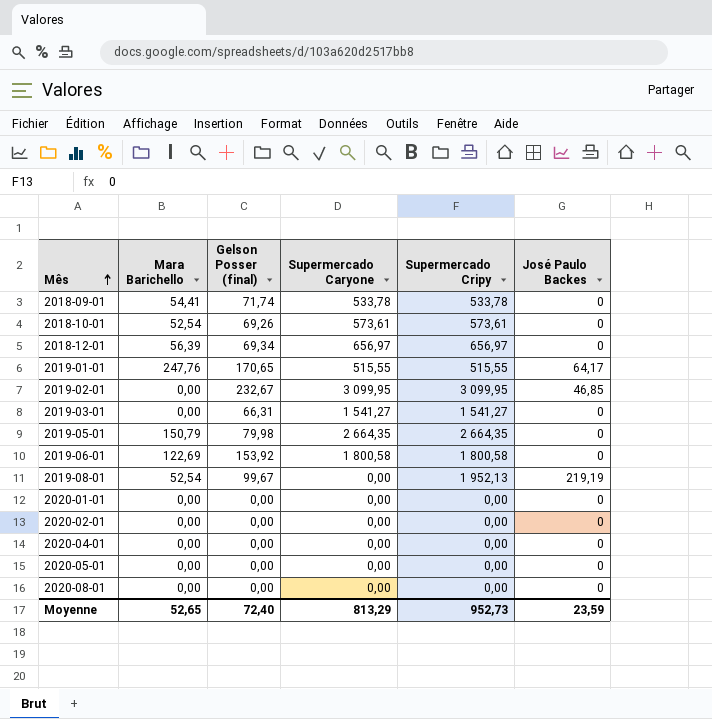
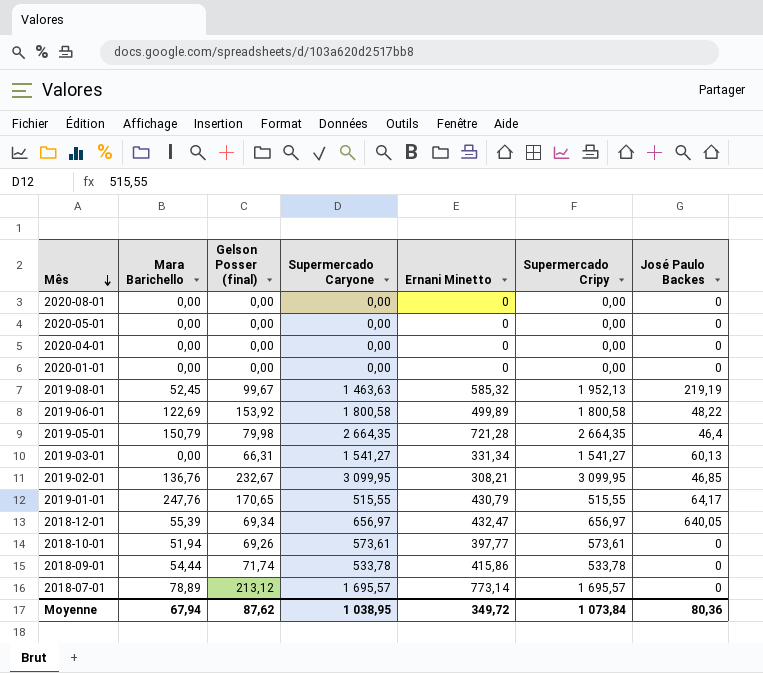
row order: Mês ascending -> Mês descending
column Ernani Minetto | position: none -> 5
row 2020-02-01: 0,00 | 0,00 | 0,00 | 0,00 | 0 -> none
2019-08-01 | Mara Barichello: 52,54 -> 52,45
2019-08-01 | Supermercado Caryone: 0,00 -> 1 463,63
2019-06-01 | José Paulo Backes: 0 -> 48,22
2019-05-01 | José Paulo Backes: 0 -> 46,4
2019-03-01 | José Paulo Backes: 0 -> 60,13
2019-02-01 | Mara Barichello: 0,00 -> 136,76
2018-12-01 | Mara Barichello: 56,39 -> 55,39
2018-12-01 | José Paulo Backes: 0 -> 640,05
2018-10-01 | Mara Barichello: 52,54 -> 51,94
2018-09-01 | Mara Barichello: 54,41 -> 54,44
row 2018-07-01: none -> 78,89 | 213,12 | 1 695,57 | 773,14 | 1 695,57 | 0
Moyenne | Mara Barichello: 52,65 -> 67,94
Moyenne | Gelson Posser (final): 72,40 -> 87,62
Moyenne | Supermercado Caryone: 813,29 -> 1 038,95
Moyenne | Supermercado Cripy: 952,73 -> 1 073,84
Moyenne | José Paulo Backes: 23,59 -> 80,36

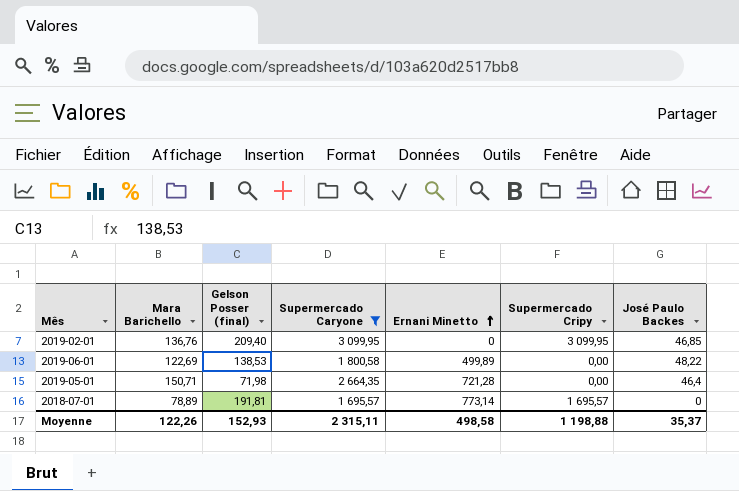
filter: none -> Supermercado Caryone >= 1 695,57
row order: Mês descending -> Ernani Minetto ascending
2019-02-01 | Gelson Posser (final): 232,67 -> 209,40
2019-02-01 | Ernani Minetto: 308,21 -> 0
2019-06-01 | Gelson Posser (final): 153,92 -> 138,53
2019-06-01 | Supermercado Cripy: 1 800,58 -> 0,00
2019-05-01 | Mara Barichello: 150,79 -> 150,71
2019-05-01 | Gelson Posser (final): 79,98 -> 71,98
2019-05-01 | Supermercado Cripy: 2 664,35 -> 0,00
2018-07-01 | Gelson Posser (final): 213,12 -> 191,81
Moyenne | Mara Barichello: 67,94 -> 122,26
Moyenne | Gelson Posser (final): 87,62 -> 152,93
Moyenne | Supermercado Caryone: 1 038,95 -> 2 315,11
Moyenne | Ernani Minetto: 349,72 -> 498,58
Moyenne | Supermercado Cripy: 1 073,84 -> 1 198,88
Moyenne | José Paulo Backes: 80,36 -> 35,37

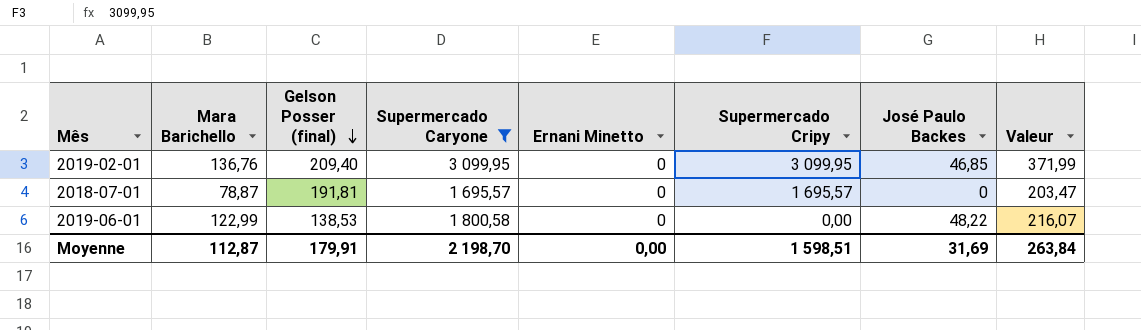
row order: Ernani Minetto ascending -> Gelson Posser (final) descending
column Valeur | formula: none -> [Supermercado Caryone] * 0,12
row 2019-05-01: 150,71 | 71,98 | 2 664,35 | 721,28 | 0,00 | 46,4 -> none
2018-07-01 | Mara Barichello: 78,89 -> 78,87
2018-07-01 | Ernani Minetto: 773,14 -> 0
2019-06-01 | Mara Barichello: 122,69 -> 122,99
2019-06-01 | Ernani Minetto: 499,89 -> 0
Moyenne | Mara Barichello: 122,26 -> 112,87
Moyenne | Gelson Posser (final): 152,93 -> 179,91
Moyenne | Supermercado Caryone: 2 315,11 -> 2 198,70
Moyenne | Ernani Minetto: 498,58 -> 0,00
Moyenne | Supermercado Cripy: 1 198,88 -> 1 598,51
Moyenne | José Paulo Backes: 35,37 -> 31,69

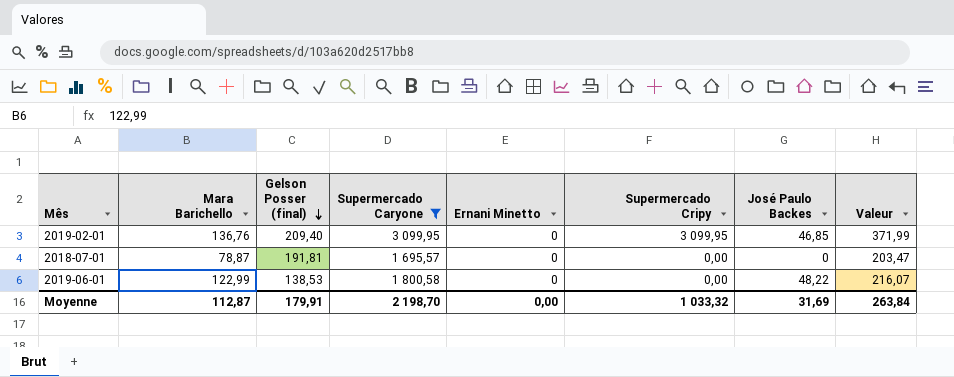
2018-07-01 | Supermercado Cripy: 1 695,57 -> 0,00
Moyenne | Supermercado Cripy: 1 598,51 -> 1 033,32

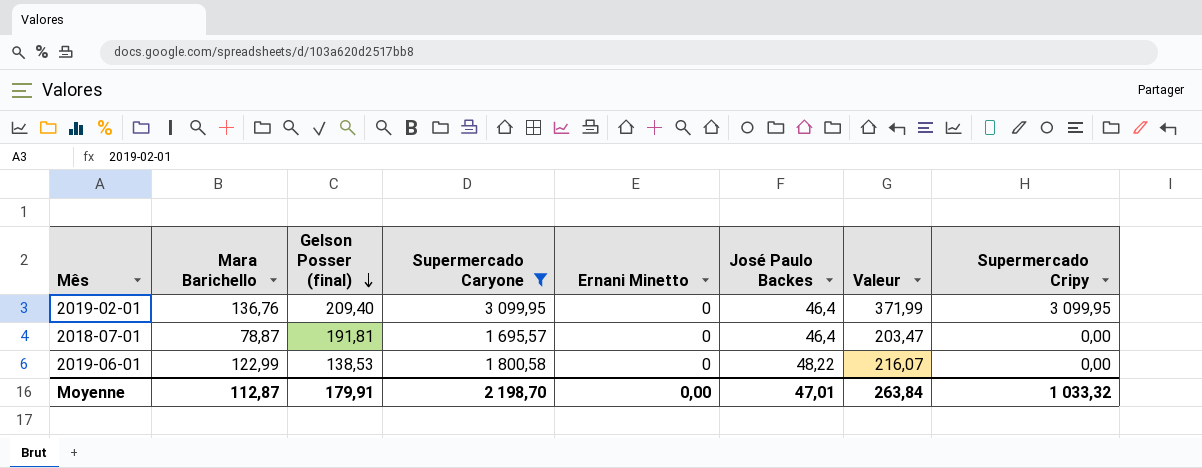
column Supermercado Cripy | position: 6 -> 8
2019-02-01 | José Paulo Backes: 46,85 -> 46,4
2018-07-01 | José Paulo Backes: 0 -> 46,4
Moyenne | José Paulo Backes: 31,69 -> 47,01

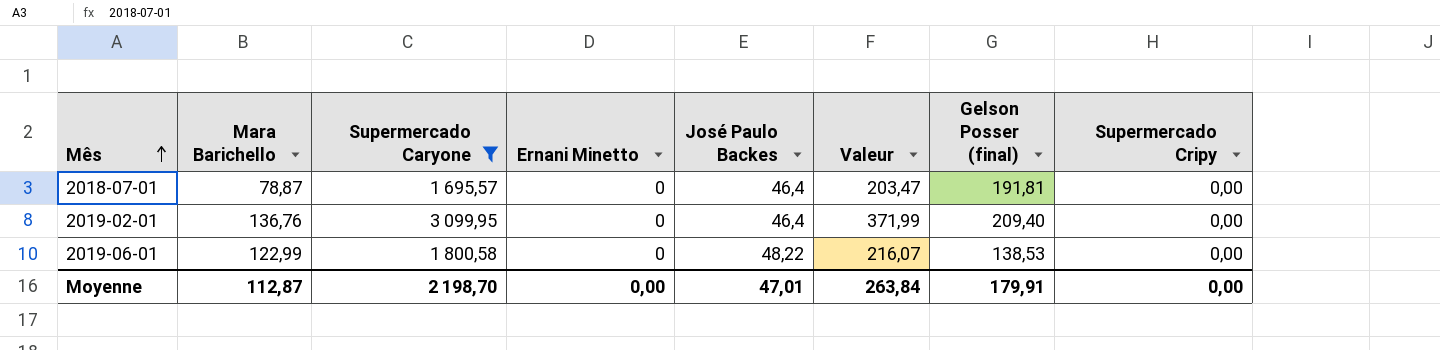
row order: Gelson Posser (final) descending -> Mês ascending
column Gelson Posser (final) | position: 3 -> 7
2019-02-01 | Supermercado Cripy: 3 099,95 -> 0,00
Moyenne | Supermercado Cripy: 1 033,32 -> 0,00

